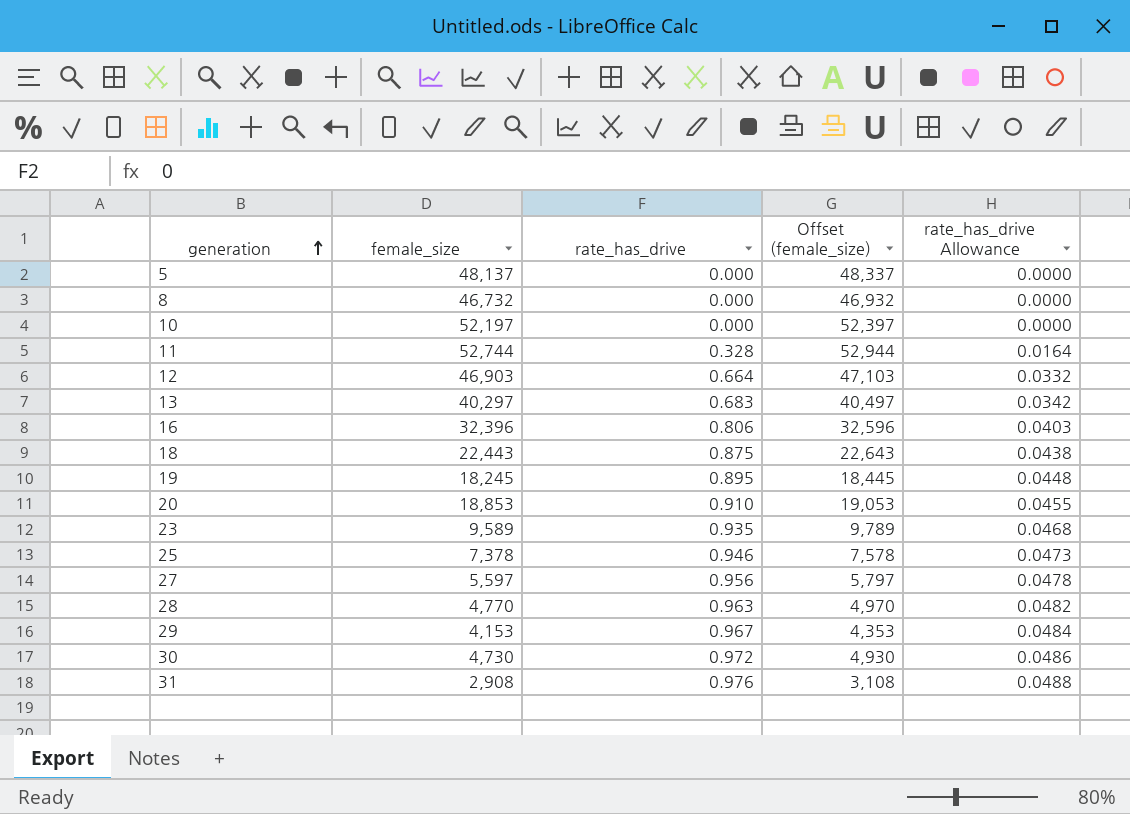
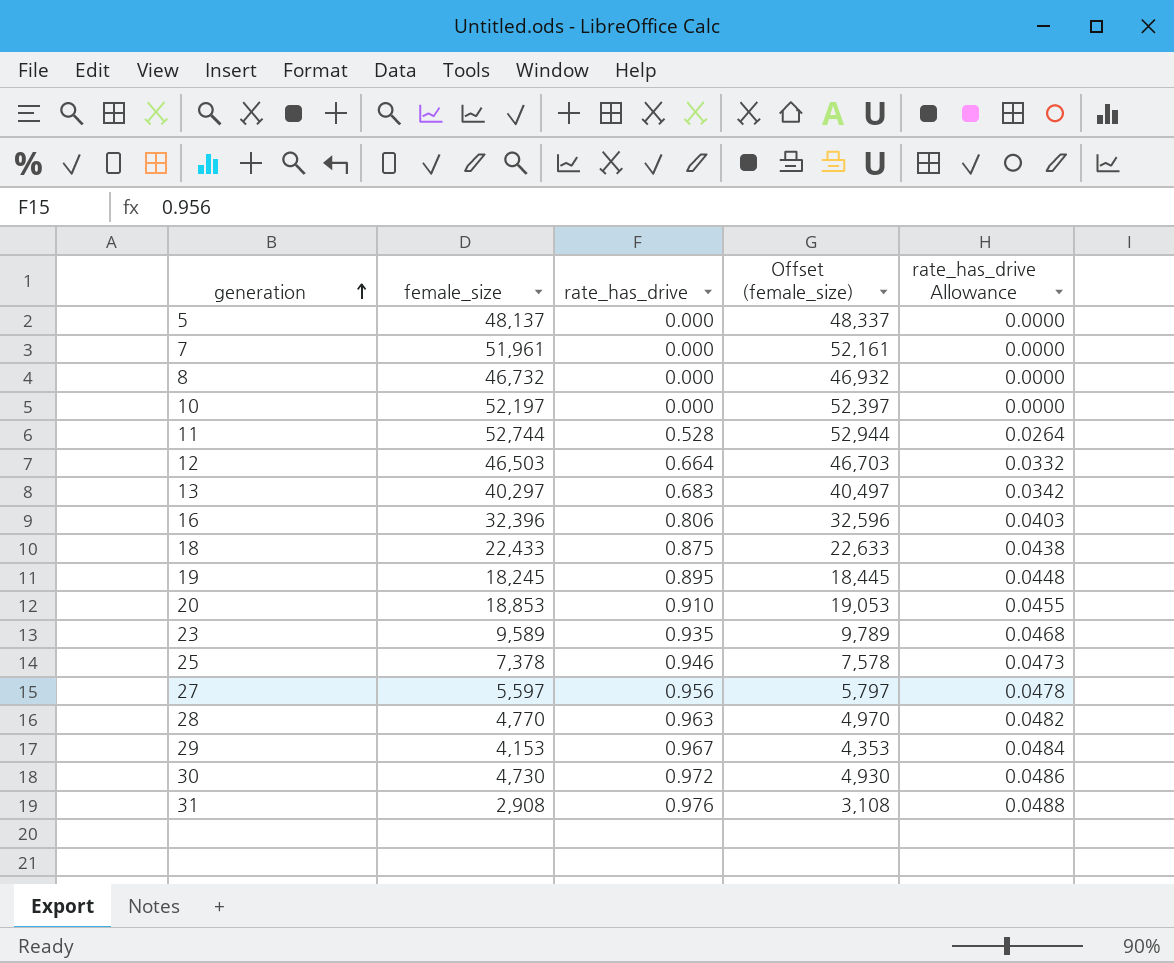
row 7: none -> 51,961 | 0.000 | 52,161 | 0.0000
11 | rate_has_drive: 0.328 -> 0.528
11 | rate_has_drive Allowance: 0.0164 -> 0.0264
12 | female_size: 46,903 -> 46,503
12 | Offset (female_size): 47,103 -> 46,703
18 | female_size: 22,443 -> 22,433
18 | Offset (female_size): 22,643 -> 22,633

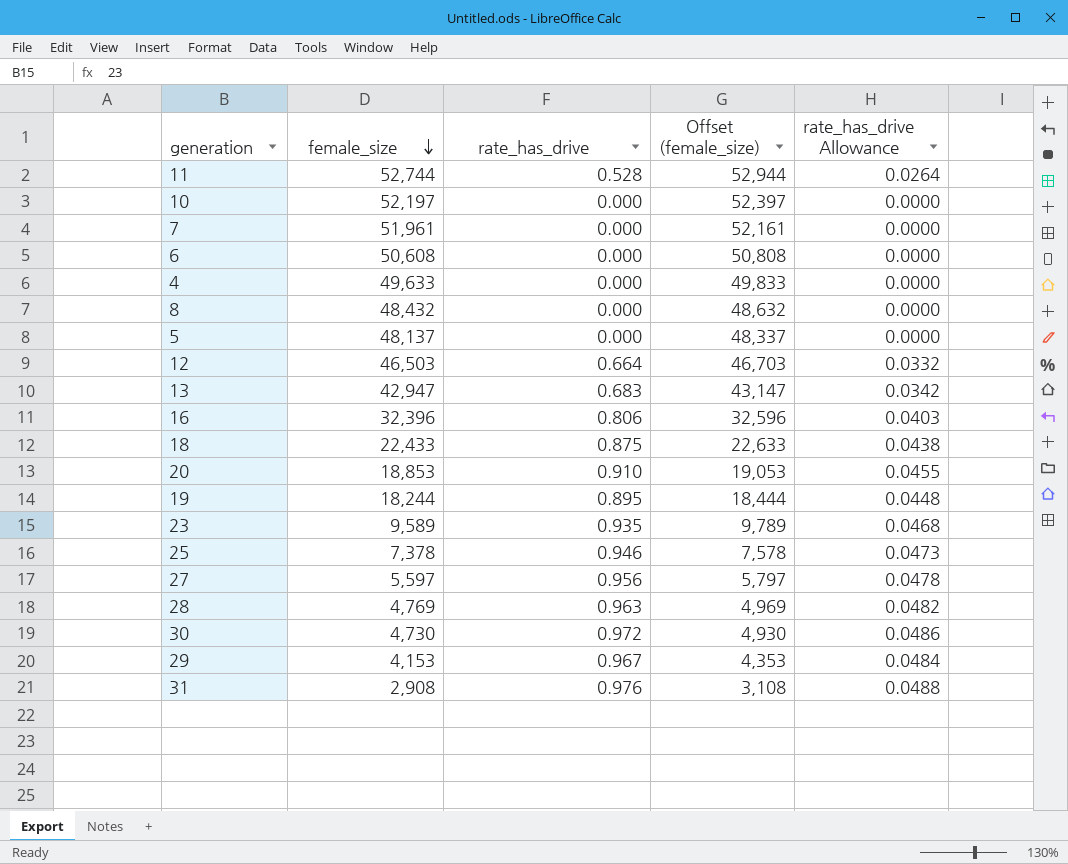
row order: generation ascending -> female_size descending
row 6: none -> 50,608 | 0.000 | 50,808 | 0.0000
row 4: none -> 49,633 | 0.000 | 49,833 | 0.0000
8 | female_size: 46,732 -> 48,432
8 | Offset (female_size): 46,932 -> 48,632
13 | female_size: 40,297 -> 42,947
13 | Offset (female_size): 40,497 -> 43,147
19 | female_size: 18,245 -> 18,244
19 | Offset (female_size): 18,445 -> 18,444
28 | female_size: 4,770 -> 4,769
28 | Offset (female_size): 4,970 -> 4,969

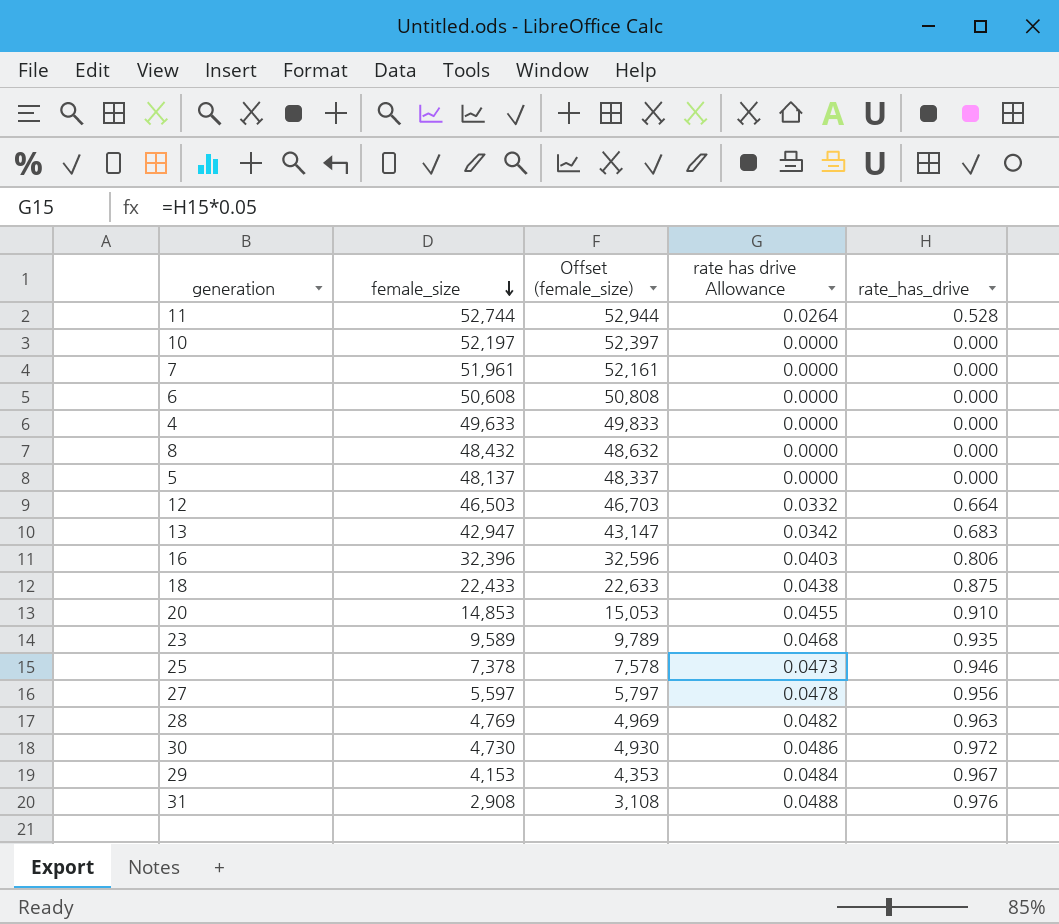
column name: rate_has_drive Allowance -> rate has drive Allowance
column rate_has_drive | position: 3 -> 5
row 19: 18,244 | 0.895 | 18,444 | 0.0448 -> none
20 | female_size: 18,853 -> 14,853
20 | Offset (female_size): 19,053 -> 15,053

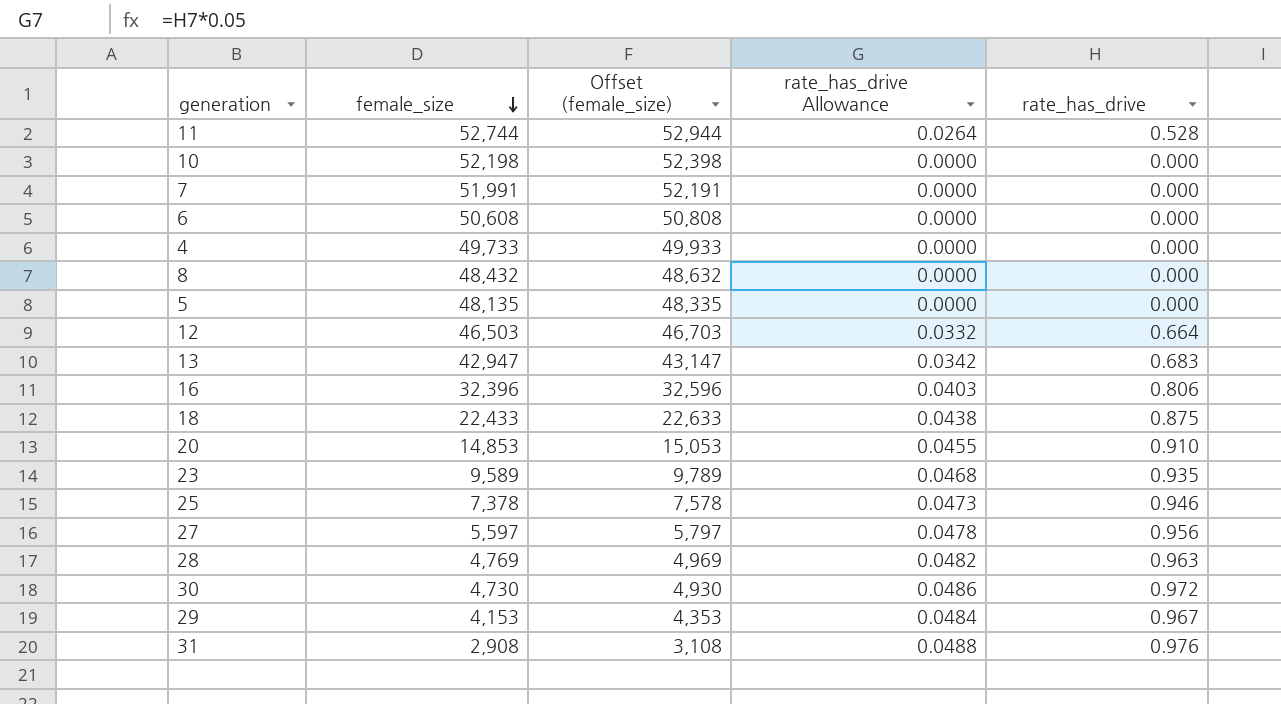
column name: rate has drive Allowance -> rate_has_drive Allowance
10 | female_size: 52,197 -> 52,198
10 | Offset (female_size): 52,397 -> 52,398
7 | female_size: 51,961 -> 51,991
7 | Offset (female_size): 52,161 -> 52,191
4 | female_size: 49,633 -> 49,733
4 | Offset (female_size): 49,833 -> 49,933
5 | female_size: 48,137 -> 48,135
5 | Offset (female_size): 48,337 -> 48,335

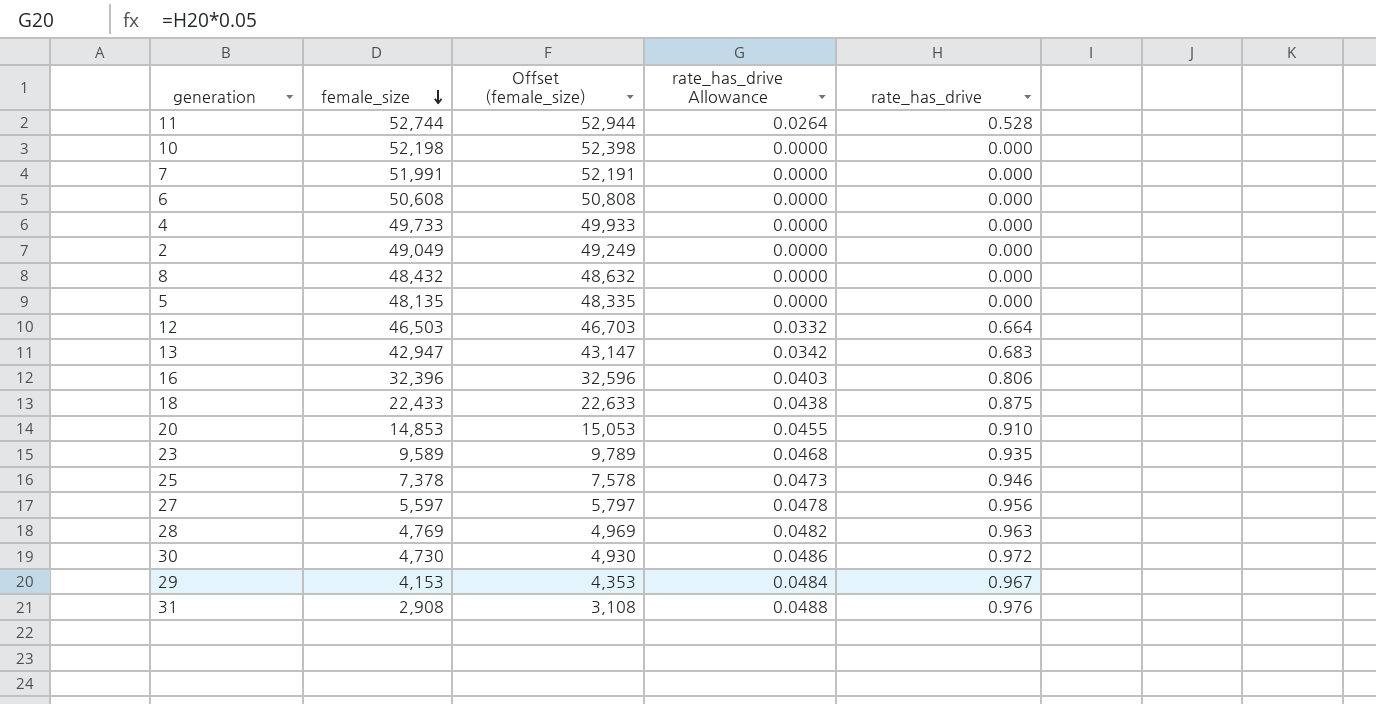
row 2: none -> 49,049 | 49,249 | 0.0000 | 0.000

